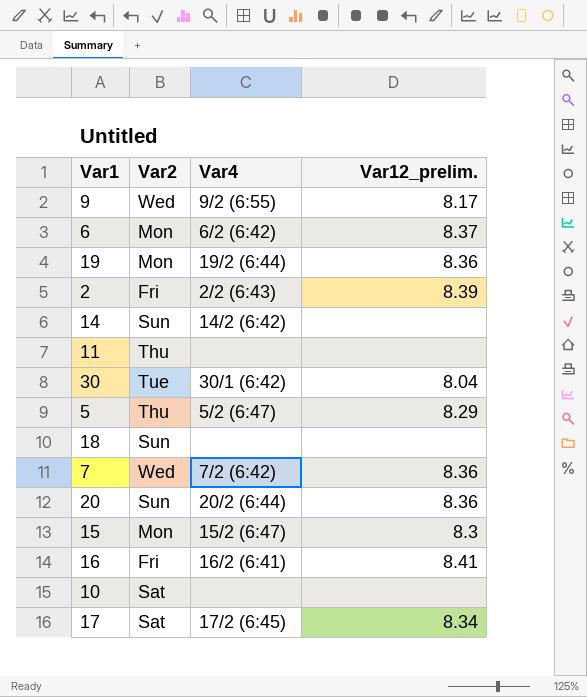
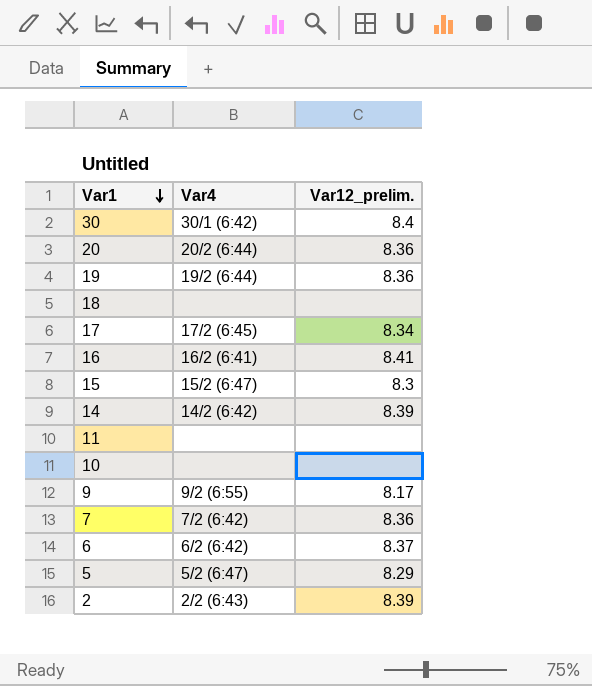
row order: none -> Var1 descending
column Var2 | position: 2 -> none
30 | Var12_prelim.: 8.04 -> 8.4
14 | Var12_prelim.: none -> 8.39

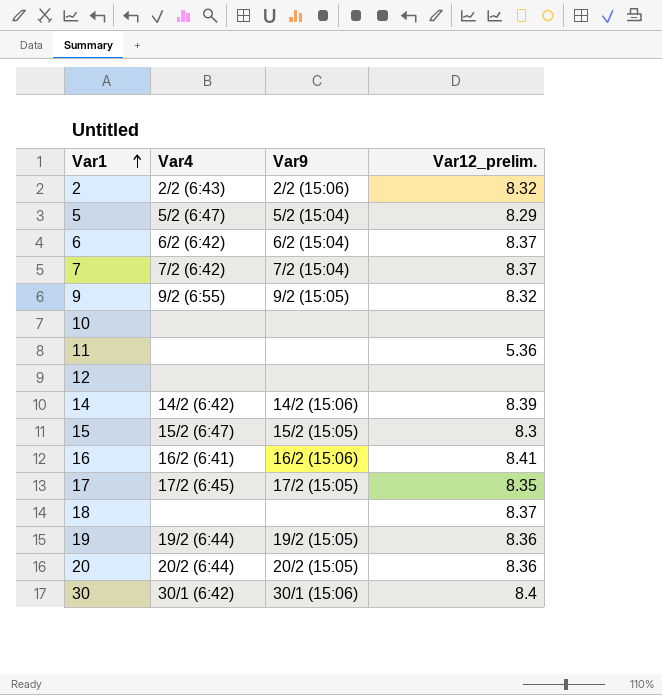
row order: Var1 descending -> Var1 ascending
column Var9 | position: none -> 3
2 | Var12_prelim.: 8.39 -> 8.32
7 | Var12_prelim.: 8.36 -> 8.37
9 | Var12_prelim.: 8.17 -> 8.32
11 | Var12_prelim.: none -> 5.36
row 12: none -> none | none | none
17 | Var12_prelim.: 8.34 -> 8.35
18 | Var12_prelim.: none -> 8.37

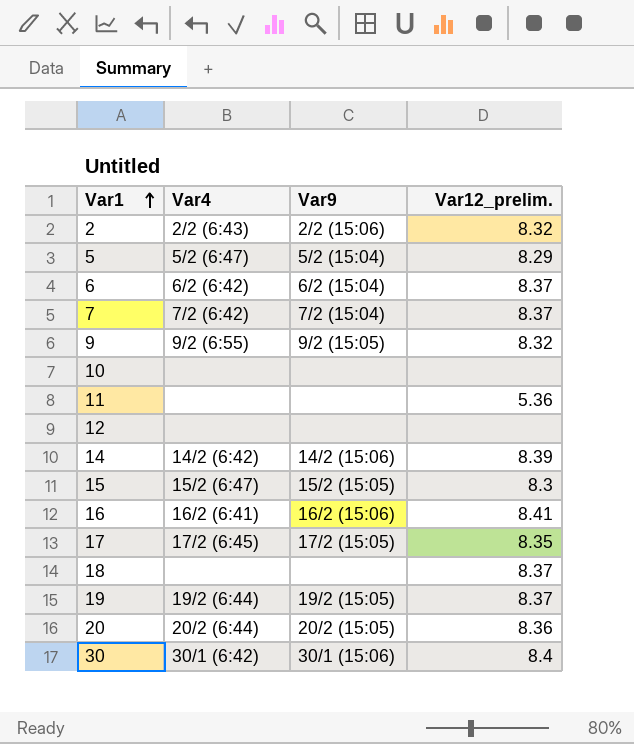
19 | Var12_prelim.: 8.36 -> 8.37

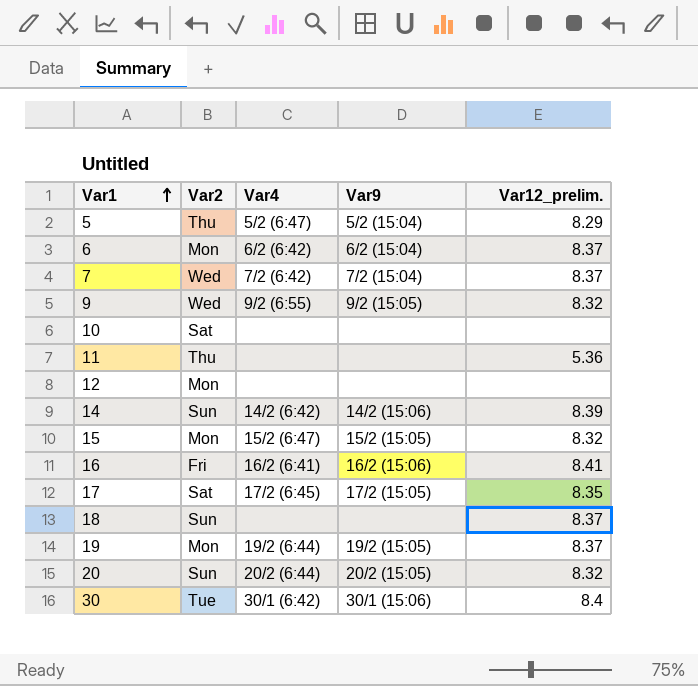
column Var2 | position: none -> 2
row 2: 2/2 (6:43) | 2/2 (15:06) | 8.32 -> none
15 | Var12_prelim.: 8.3 -> 8.32
20 | Var12_prelim.: 8.36 -> 8.32

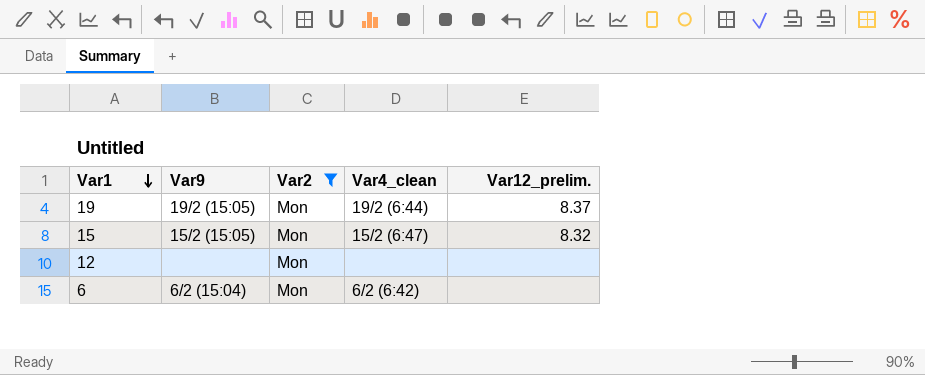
filter: none -> Var2 = Mon
row order: Var1 ascending -> Var1 descending
column Var9 | position: 4 -> 2
column name: Var4 -> Var4_clean
6 | Var12_prelim.: 8.37 -> none

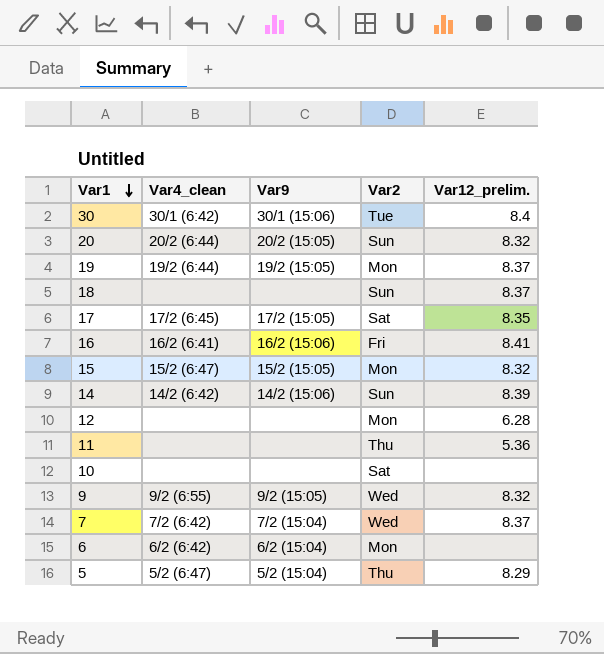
filter: Var2 = Mon -> none
column Var4_clean | position: 4 -> 2
12 | Var12_prelim.: none -> 6.28

